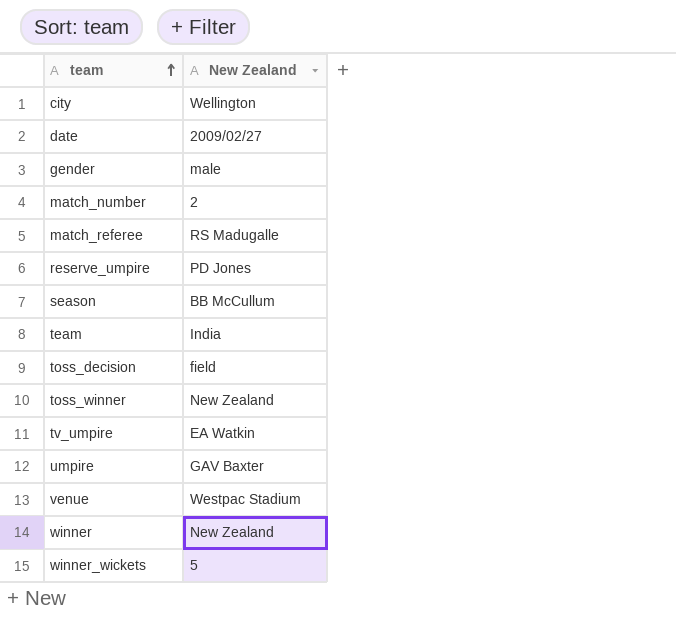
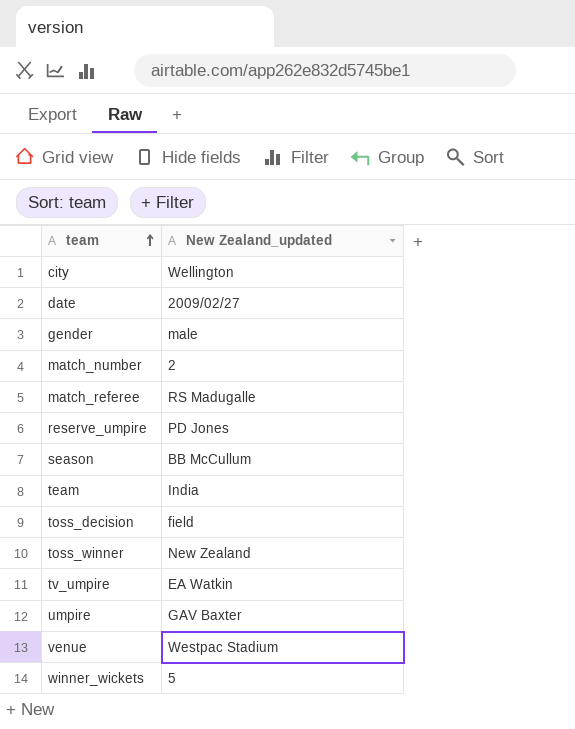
column name: New Zealand -> New Zealand_updated
row winner: New Zealand -> none

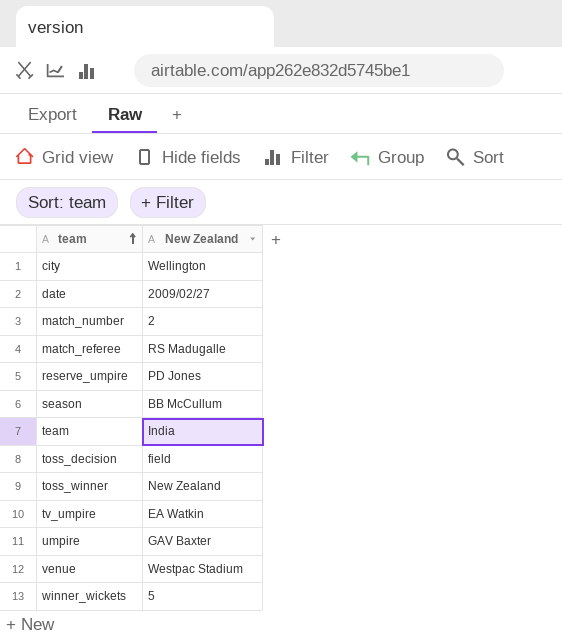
column name: New Zealand_updated -> New Zealand
row gender: male -> none

